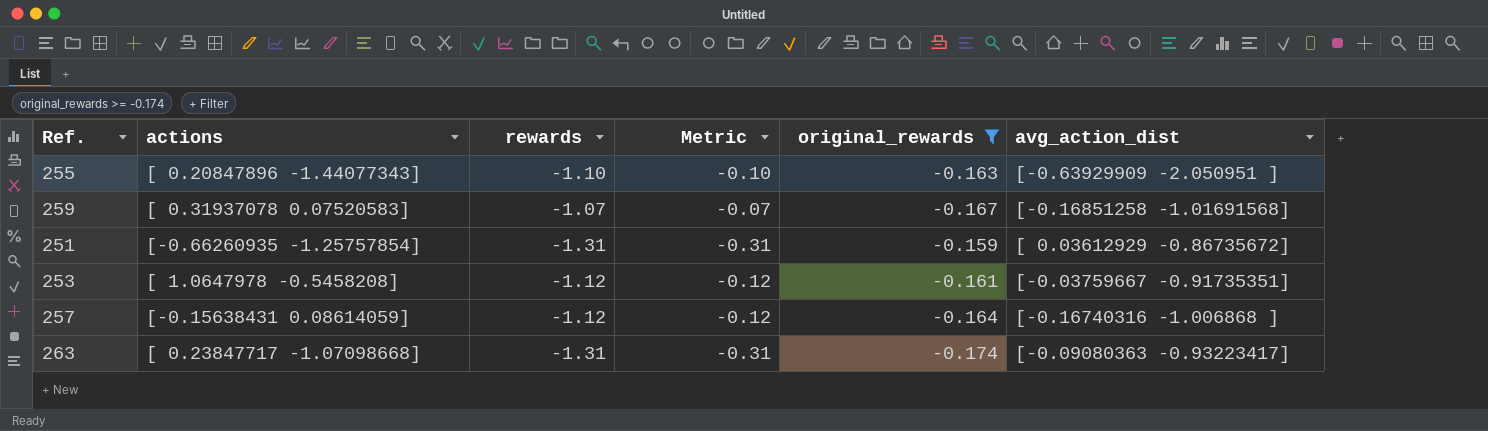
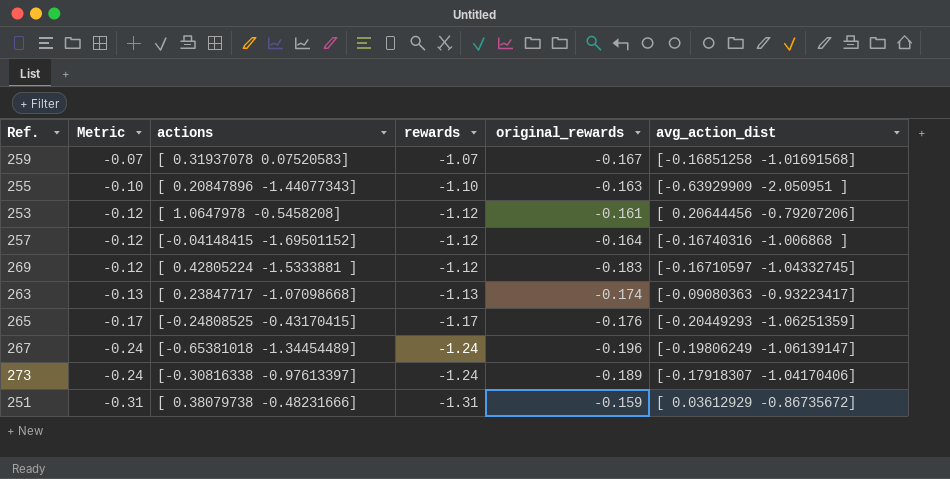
filter: original_rewards >= -0.174 -> none
row order: none -> Metric descending
column Metric | position: 4 -> 2
253 | avg_action_dist: [-0.03759667 -0.91735351] -> [ 0.20644456 -0.79207206]
257 | actions: [-0.15638431 0.08614059] -> [-0.04148415 -1.69501152]
263 | Metric: -0.31 -> -0.13
263 | rewards: -1.31 -> -1.13
251 | actions: [-0.66260935 -1.25757854] -> [ 0.38079738 -0.48231666]

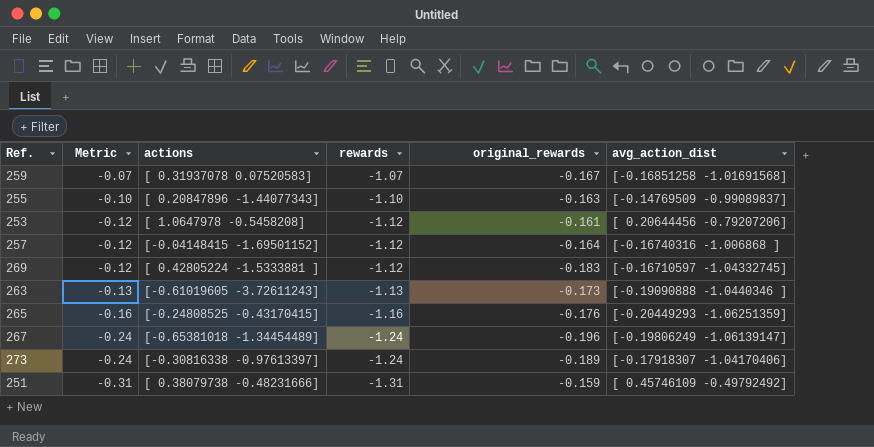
255 | avg_action_dist: [-0.63929909 -2.050951 ] -> [-0.14769509 -0.99089837]
263 | actions: [ 0.23847717 -1.07098668] -> [-0.61019605 -3.72611243]
263 | original_rewards: -0.174 -> -0.173
263 | avg_action_dist: [-0.09080363 -0.93223417] -> [-0.19090888 -1.0440346 ]
265 | Metric: -0.17 -> -0.16
265 | rewards: -1.17 -> -1.16
251 | avg_action_dist: [ 0.03612929 -0.86735672] -> [ 0.45746109 -0.49792492]

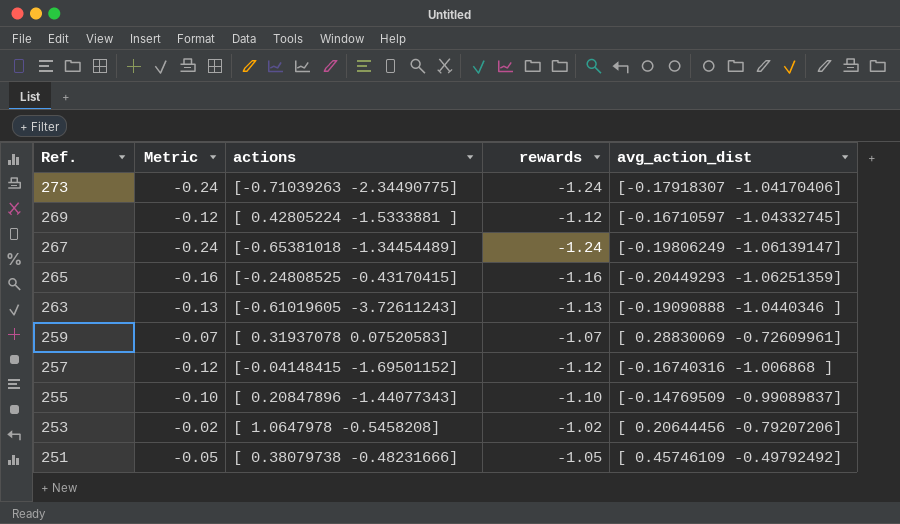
row order: Metric descending -> Ref. descending
column original_rewards | position: 5 -> none
273 | actions: [-0.30816338 -0.97613397] -> [-0.71039263 -2.34490775]
259 | avg_action_dist: [-0.16851258 -1.01691568] -> [ 0.28830069 -0.72609961]
253 | Metric: -0.12 -> -0.02
253 | rewards: -1.12 -> -1.02
251 | Metric: -0.31 -> -0.05
251 | rewards: -1.31 -> -1.05

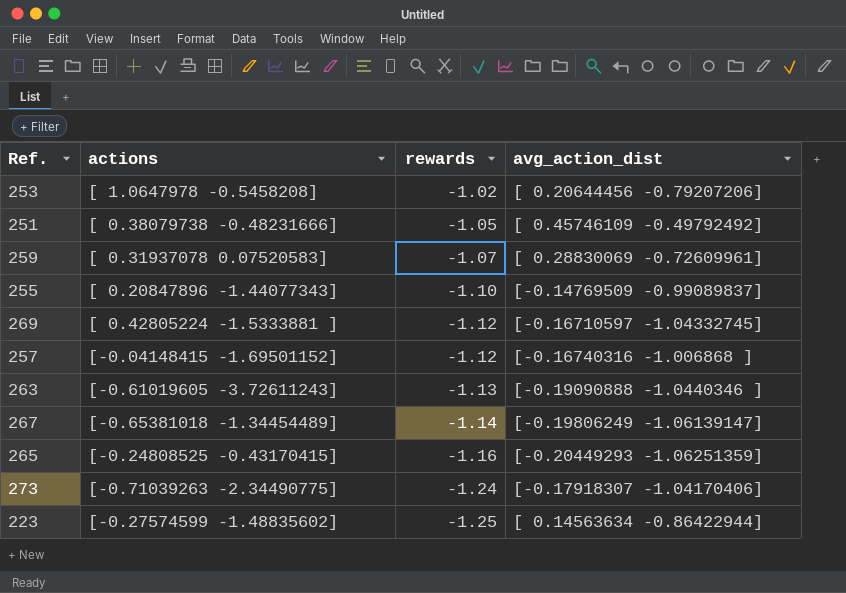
row order: Ref. descending -> rewards descending
column Metric | formula: [rewards] + 1 -> none
267 | rewards: -1.24 -> -1.14
row 223: none -> [-0.27574599 -1.48835602] | -1.25 | [ 0.14563634 -0.86422944]

